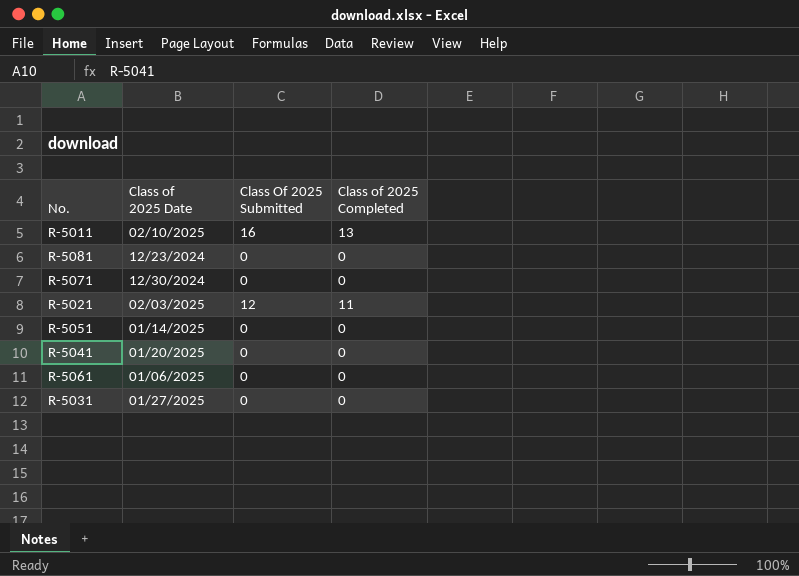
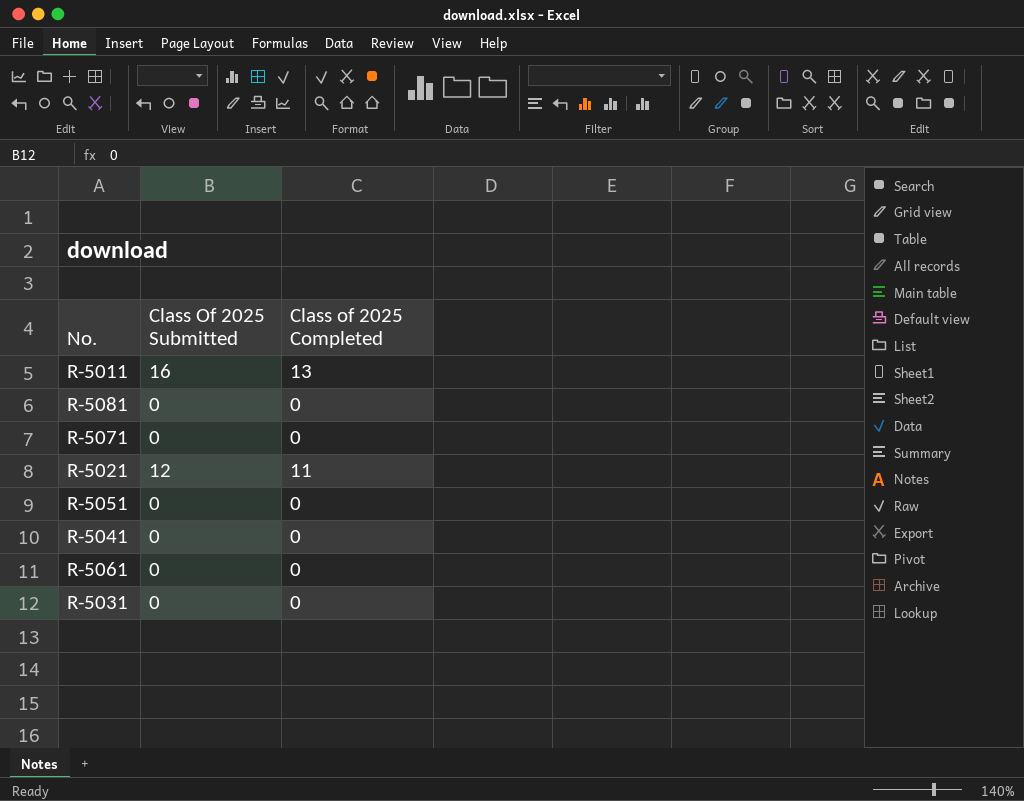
column Class of 2025 Date | position: 2 -> none

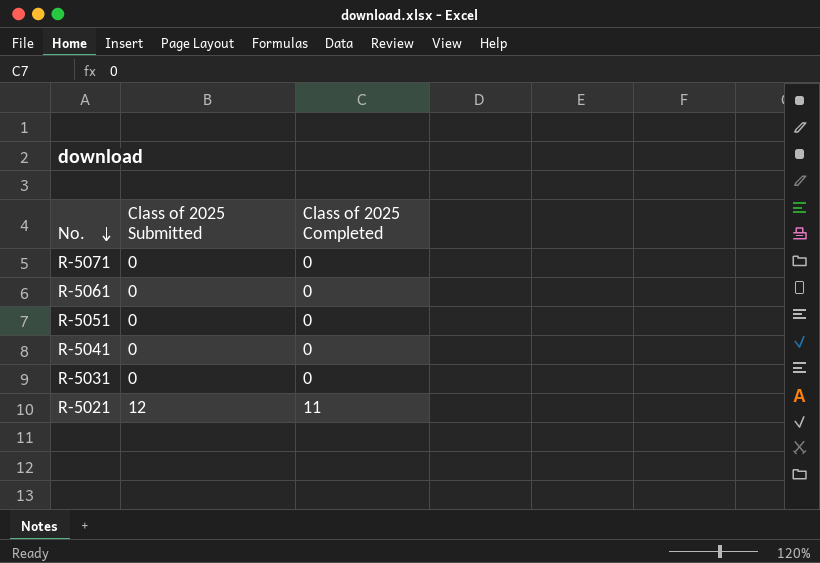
row order: none -> No. descending
column name: Class Of 2025 Submitted -> Class of 2025 Submitted
row R-5011: 16 | 13 -> none
row R-5081: 0 | 0 -> none

